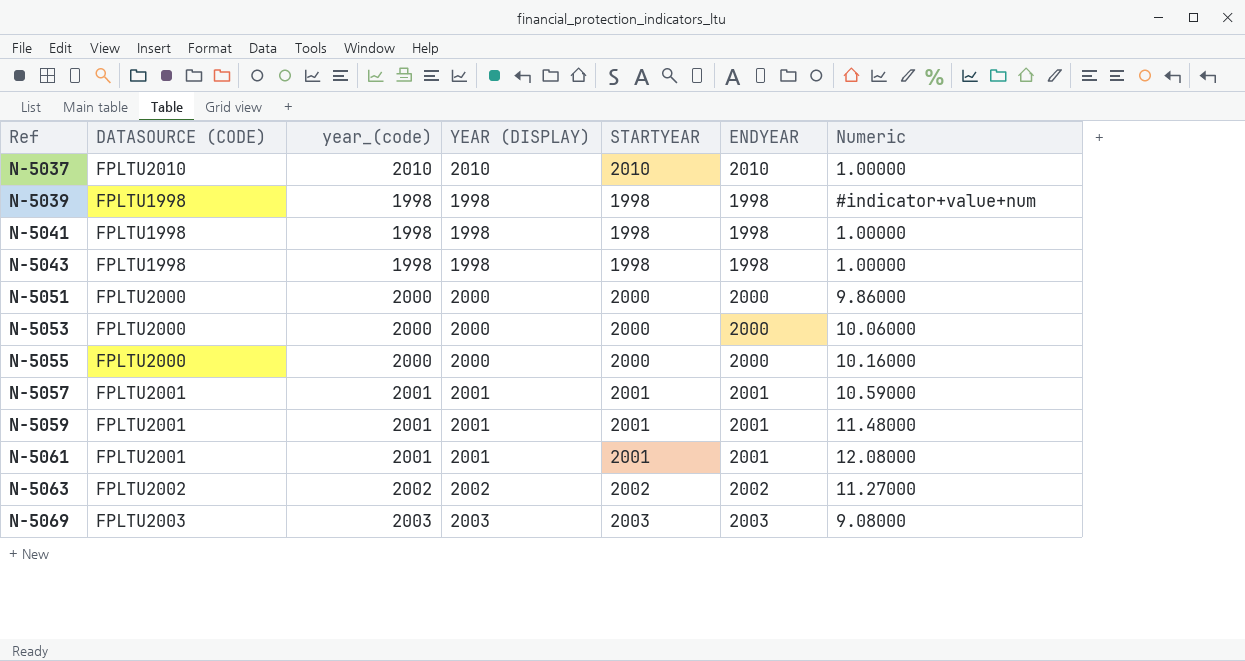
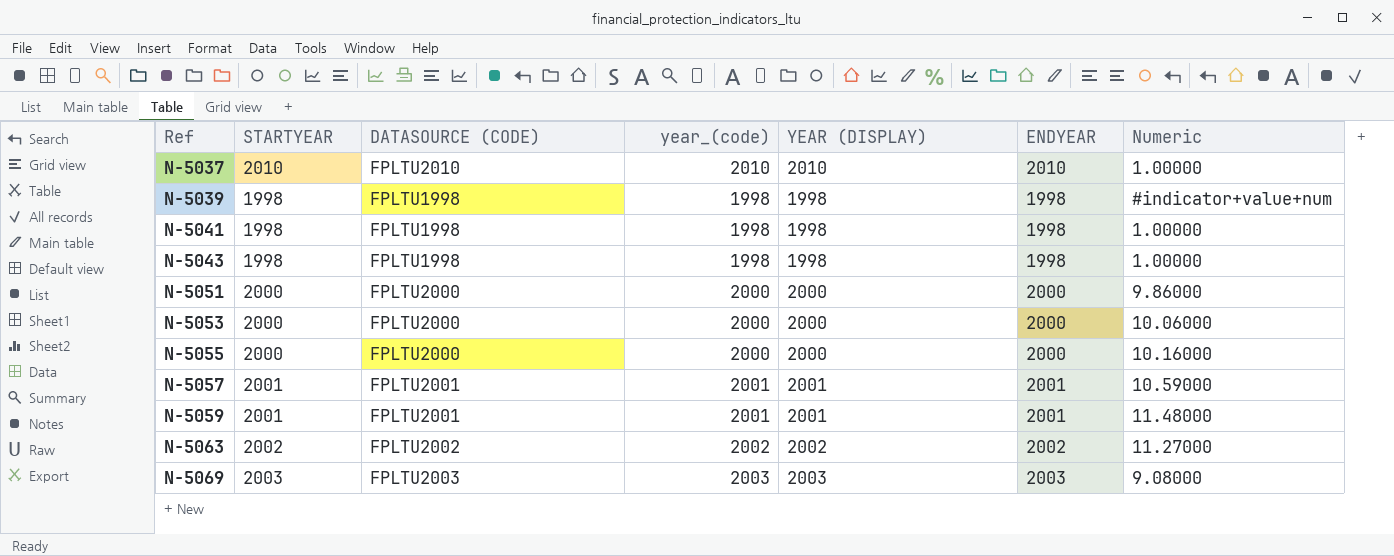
column STARTYEAR | position: 5 -> 2
row N-5061: FPLTU2001 | 2001 | 2001 | 2001 | 2001 | 12.08000 -> none

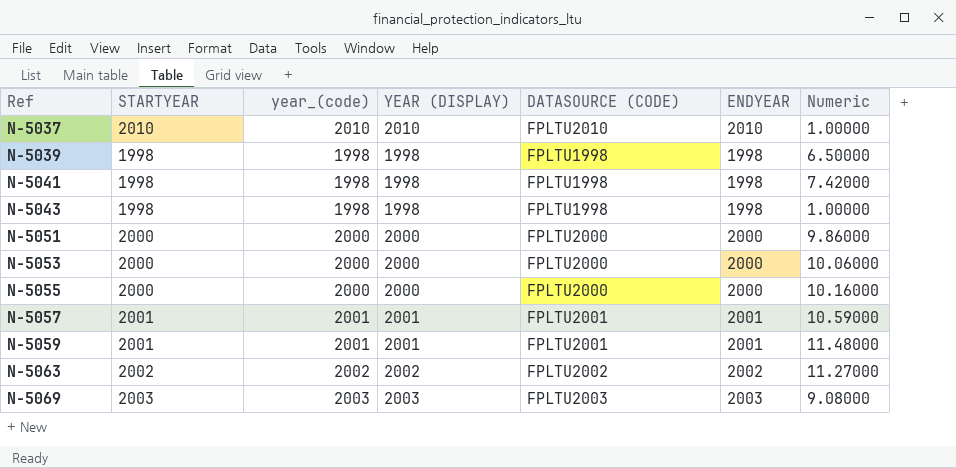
column DATASOURCE (CODE) | position: 3 -> 5
N-5039 | Numeric: #indicator+value+num -> 6.50000
N-5041 | Numeric: 1.00000 -> 7.42000

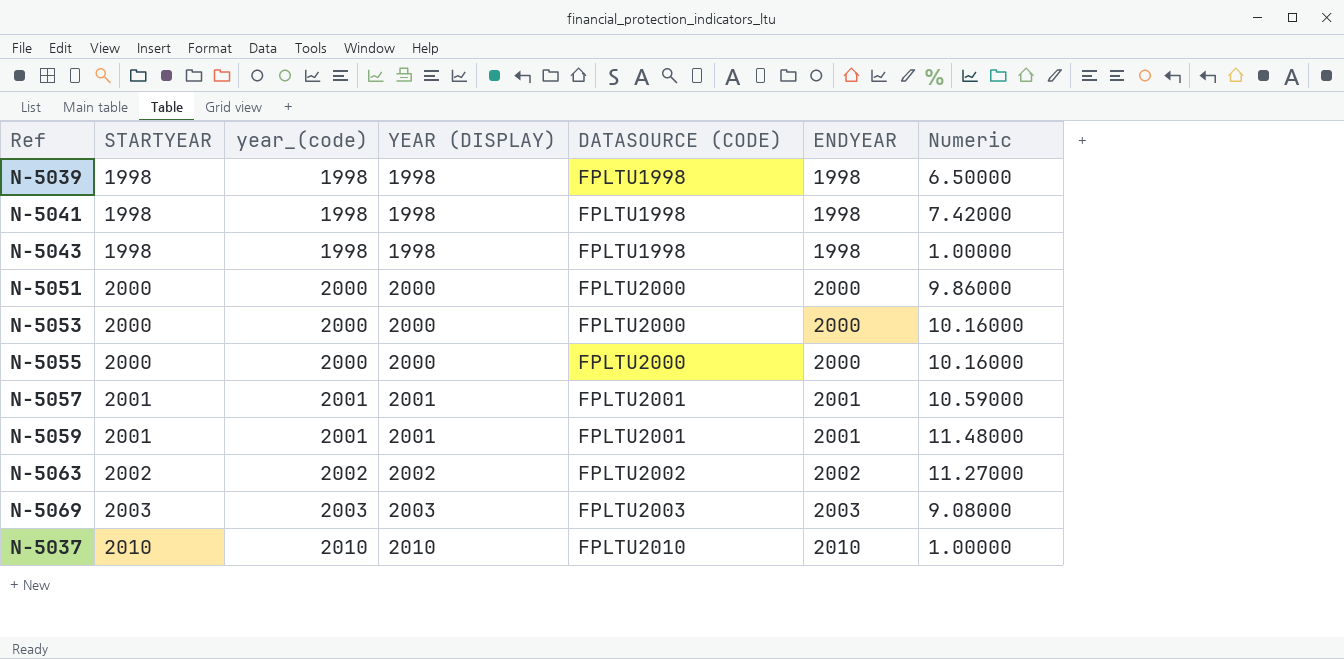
row order: Ref ascending -> STARTYEAR ascending
N-5053 | Numeric: 10.06000 -> 10.16000

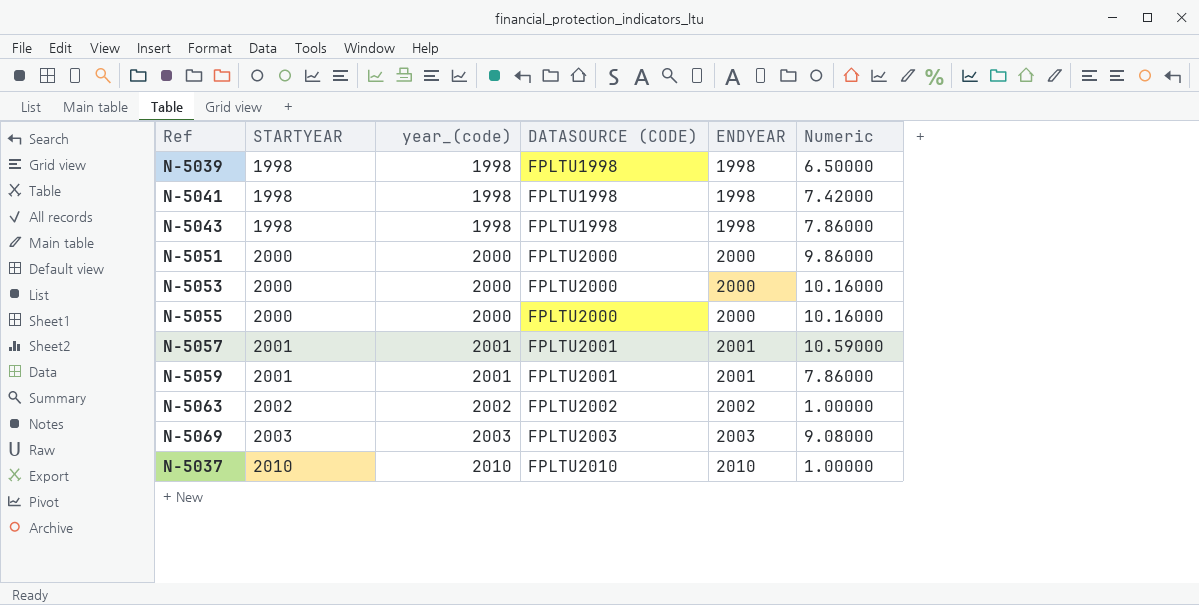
column YEAR (DISPLAY) | position: 4 -> none
N-5043 | Numeric: 1.00000 -> 7.86000
N-5059 | Numeric: 11.48000 -> 7.86000
N-5063 | Numeric: 11.27000 -> 1.00000

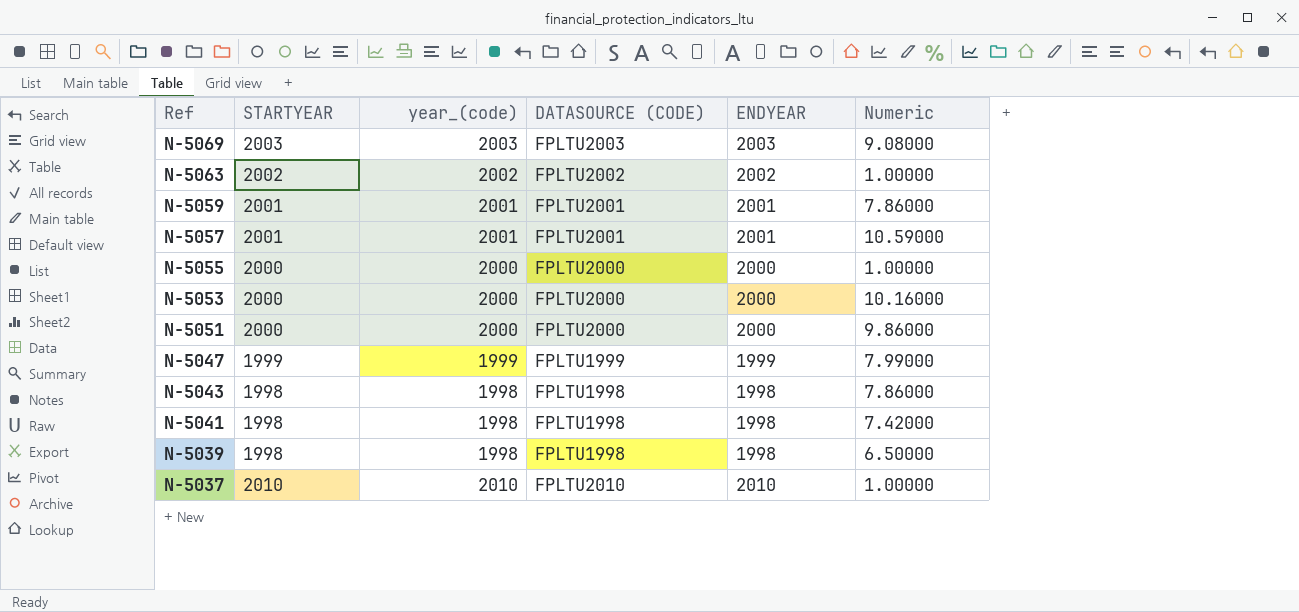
row order: STARTYEAR ascending -> Ref descending
N-5055 | Numeric: 10.16000 -> 1.00000
row N-5047: none -> 1999 | 1999 | FPLTU1999 | 1999 | 7.99000

